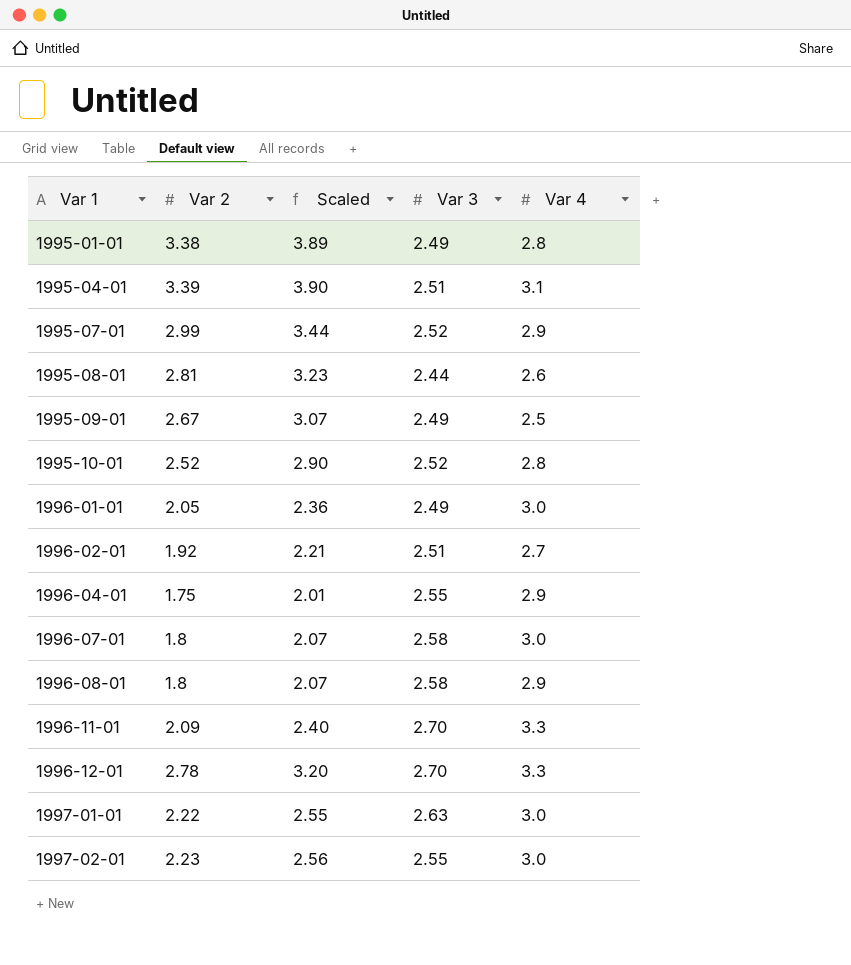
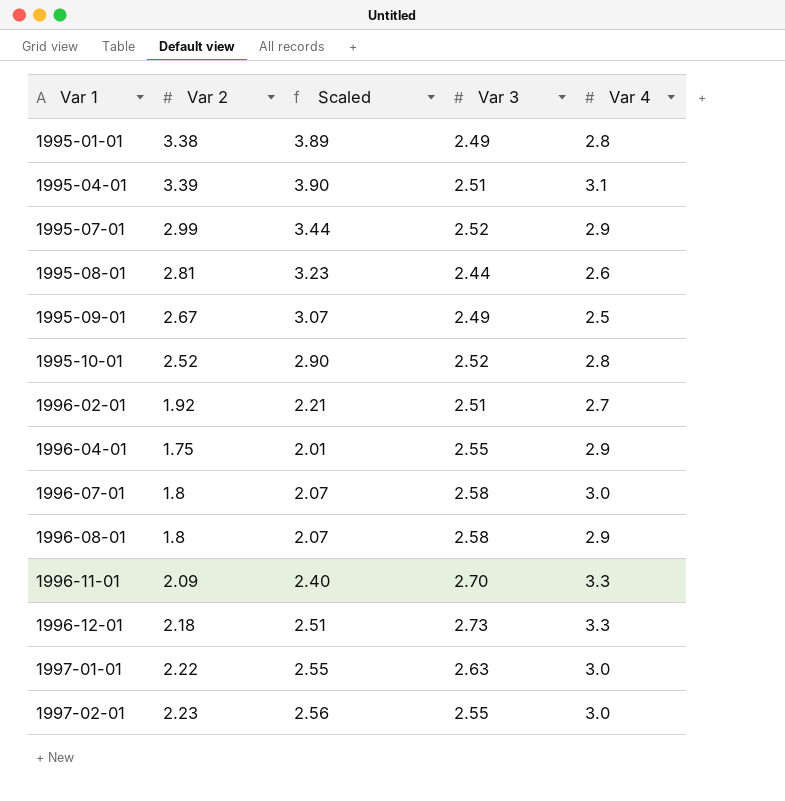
row 1996-01-01: 2.05 | 2.36 | 2.49 | 3.0 -> none
1996-12-01 | Var 2: 2.78 -> 2.18
1996-12-01 | Scaled: 3.20 -> 2.51
1996-12-01 | Var 3: 2.70 -> 2.73

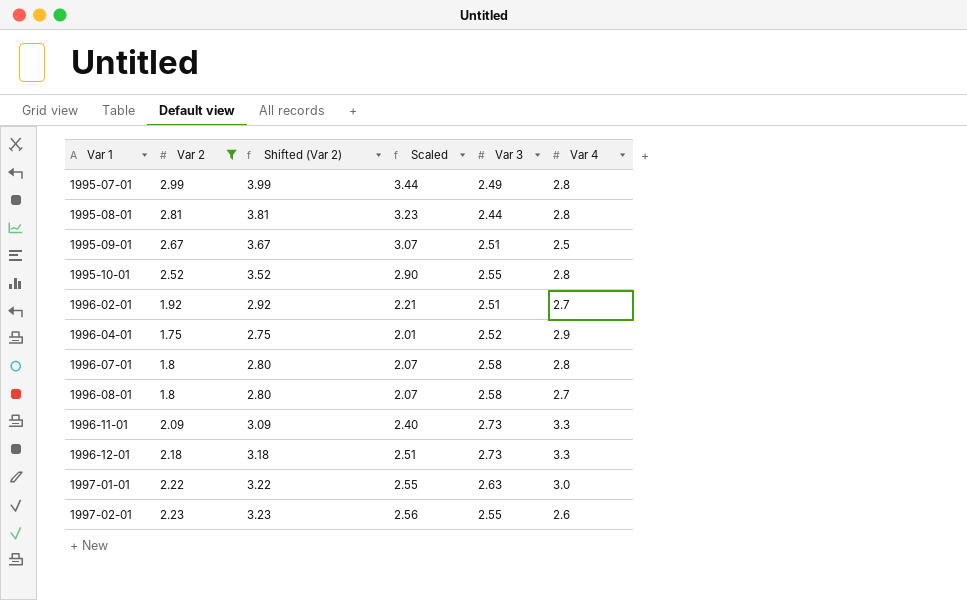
filter: none -> Var 2 <= 2.99
column Shifted (Var 2) | formula: none -> [Var 2] + 1
1995-07-01 | Var 3: 2.52 -> 2.49
1995-07-01 | Var 4: 2.9 -> 2.8
1995-08-01 | Var 4: 2.6 -> 2.8
1995-09-01 | Var 3: 2.49 -> 2.51
1995-10-01 | Var 3: 2.52 -> 2.55
1996-04-01 | Var 3: 2.55 -> 2.52
1996-07-01 | Var 4: 3.0 -> 2.8
1996-08-01 | Var 4: 2.9 -> 2.7
1996-11-01 | Var 3: 2.70 -> 2.73
1997-02-01 | Var 4: 3.0 -> 2.6

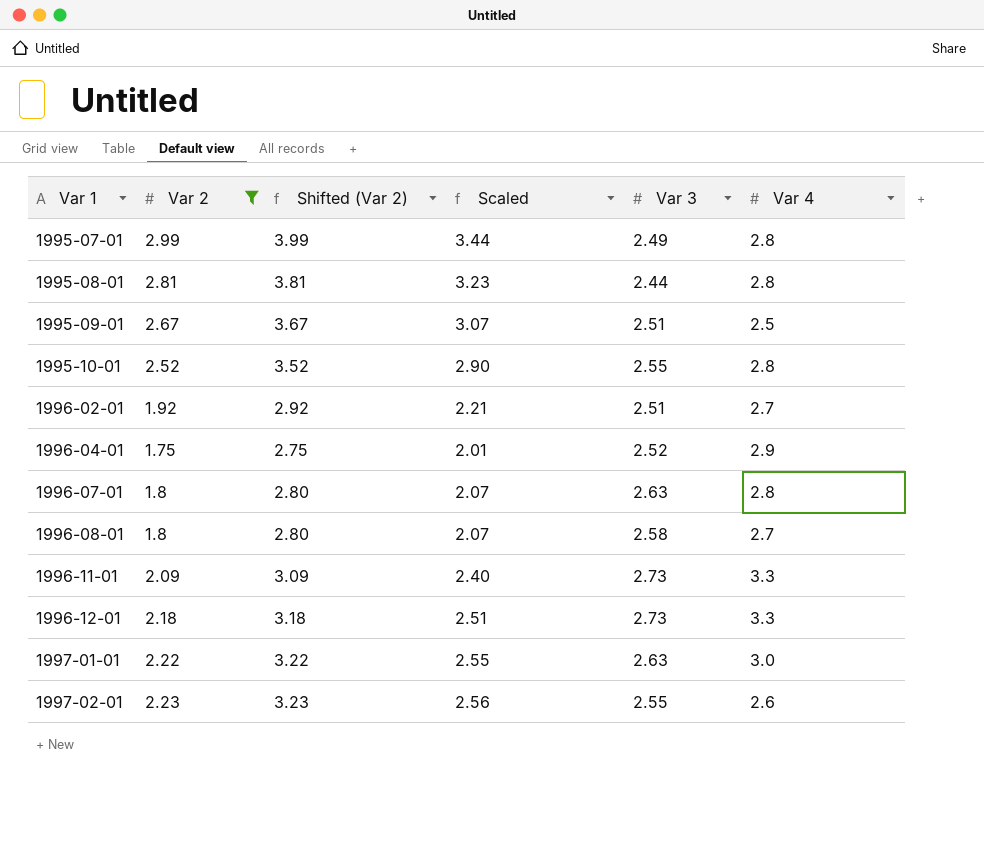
1996-07-01 | Var 3: 2.58 -> 2.63

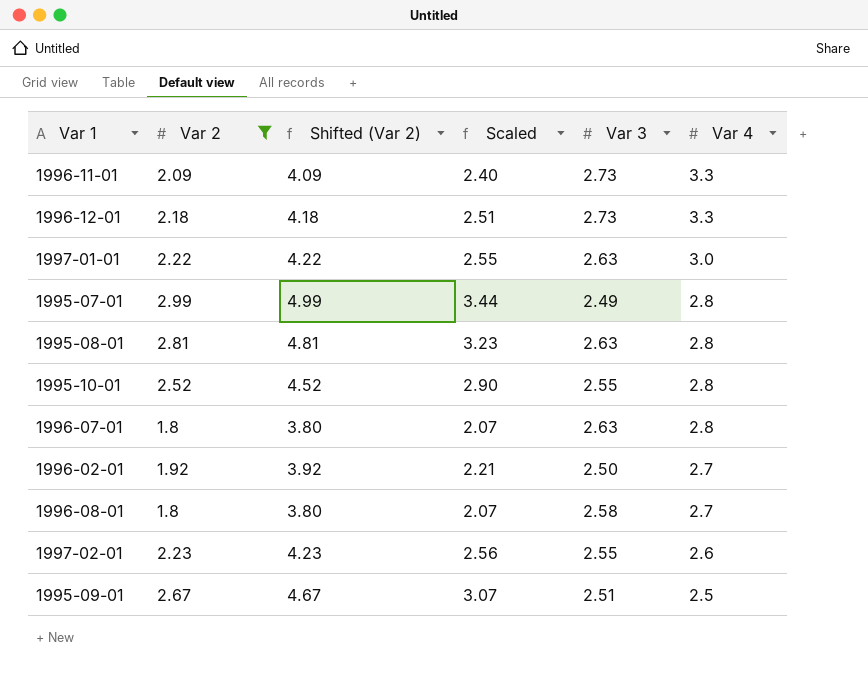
row order: Var 1 ascending -> Var 4 descending
column Shifted (Var 2) | formula: [Var 2] + 1 -> [Var 2] + 2
row 1996-04-01: 1.75 | 2.75 | 2.01 | 2.52 | 2.9 -> none
1995-08-01 | Var 3: 2.44 -> 2.63
1996-02-01 | Var 3: 2.51 -> 2.50

